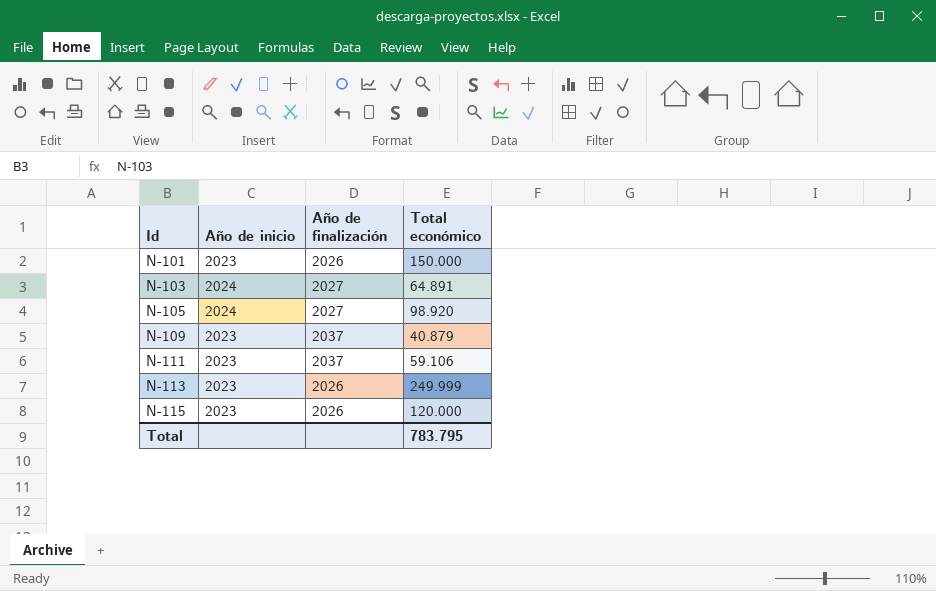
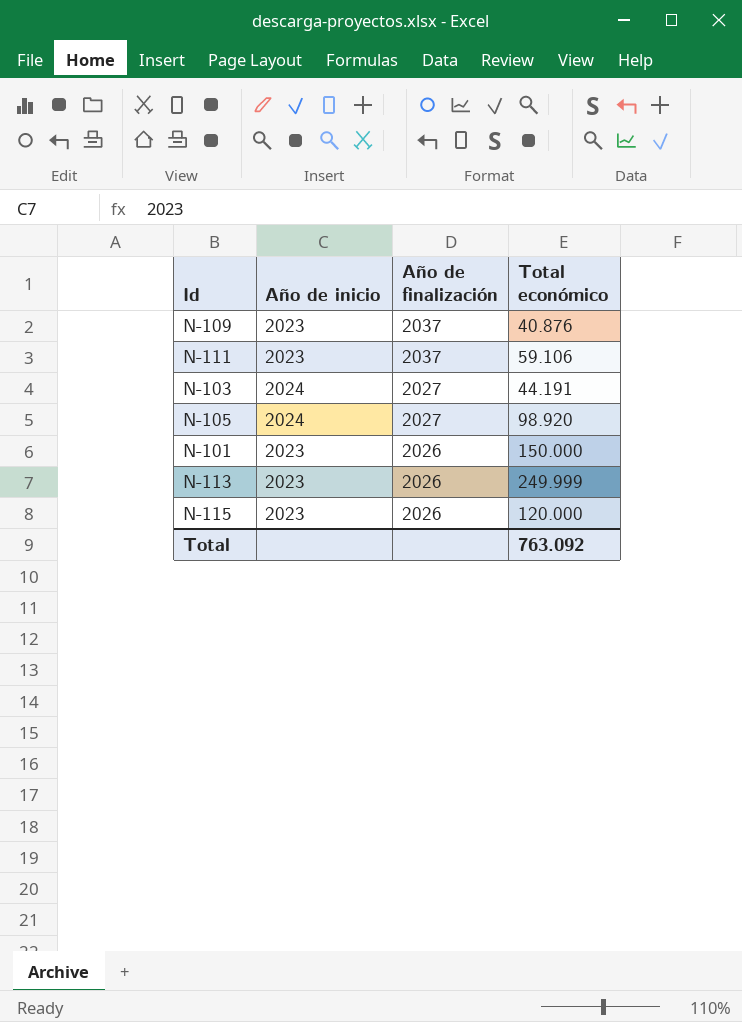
row order: Id ascending -> Año de finalización descending
N-109 | Total económico: 40.879 -> 40.876
N-103 | Total económico: 64.891 -> 44.191
Total | Total económico: 783.795 -> 763.092

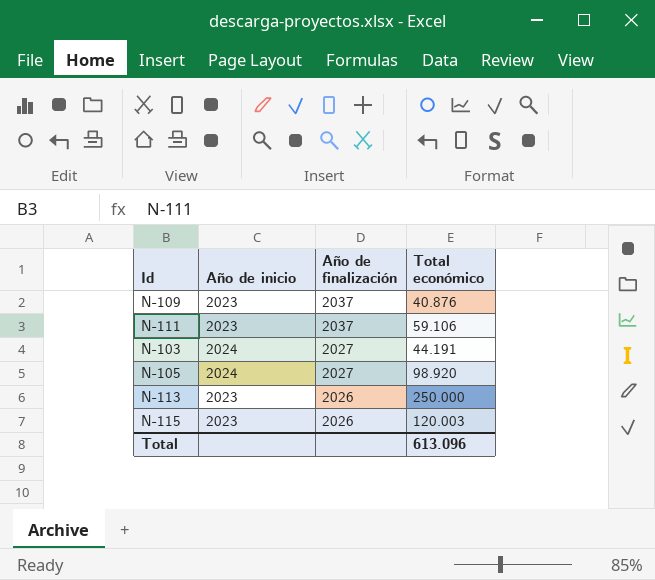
row N-101: 2023 | 2026 | 150.000 -> none
N-113 | Total económico: 249.999 -> 250.000
N-115 | Total económico: 120.000 -> 120.003
Total | Total económico: 763.092 -> 613.096

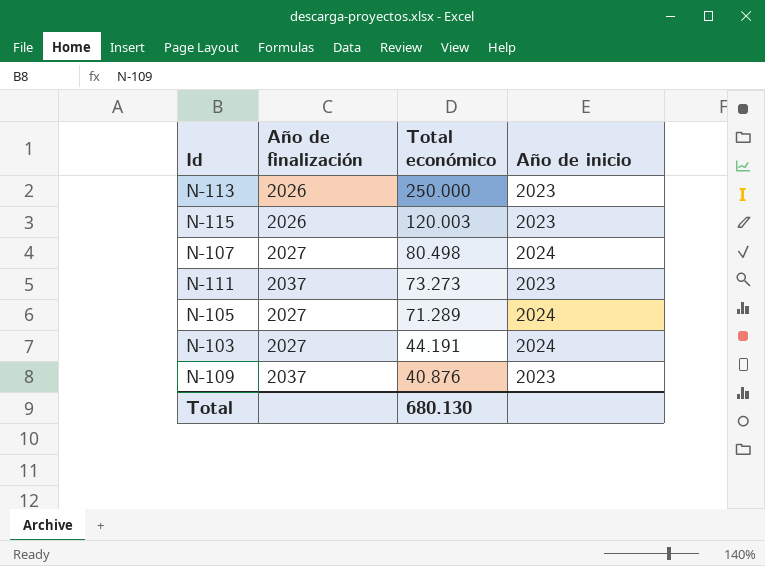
row order: Año de finalización descending -> Total económico descending
column Año de inicio | position: 2 -> 4
row N-107: none -> 2027 | 80.498 | 2024
N-111 | Total económico: 59.106 -> 73.273
N-105 | Total económico: 98.920 -> 71.289
Total | Total económico: 613.096 -> 680.130

